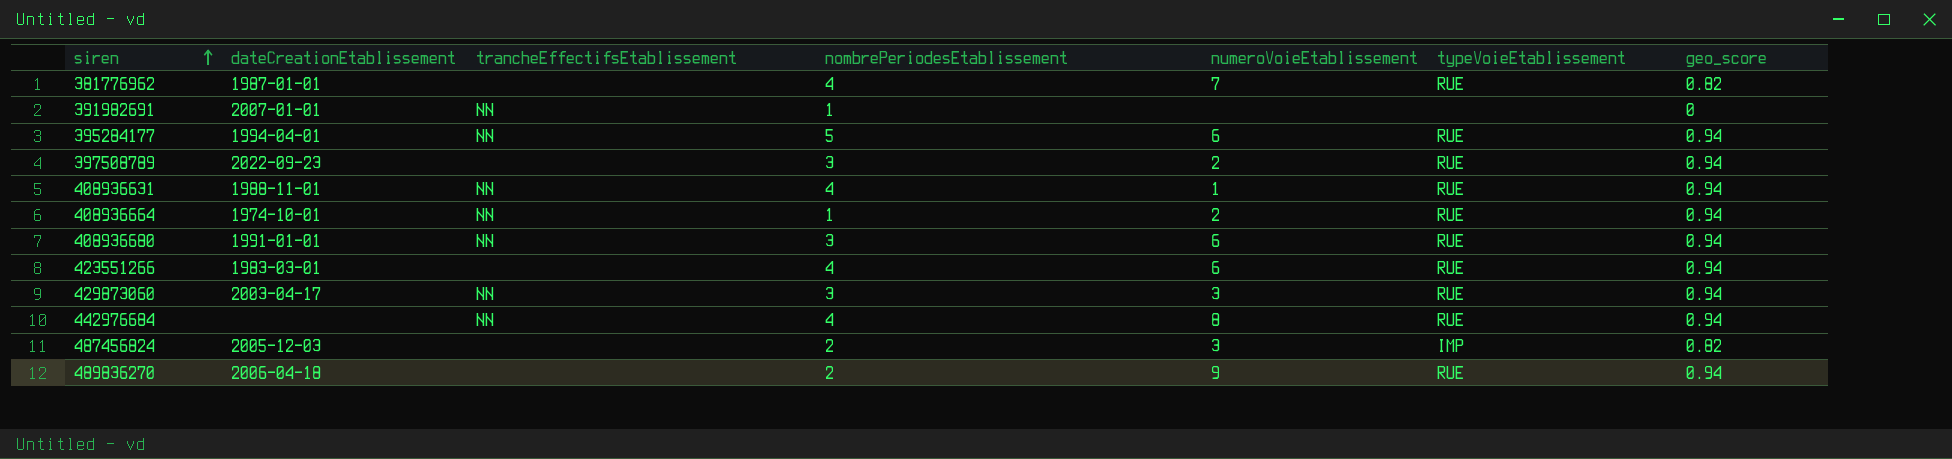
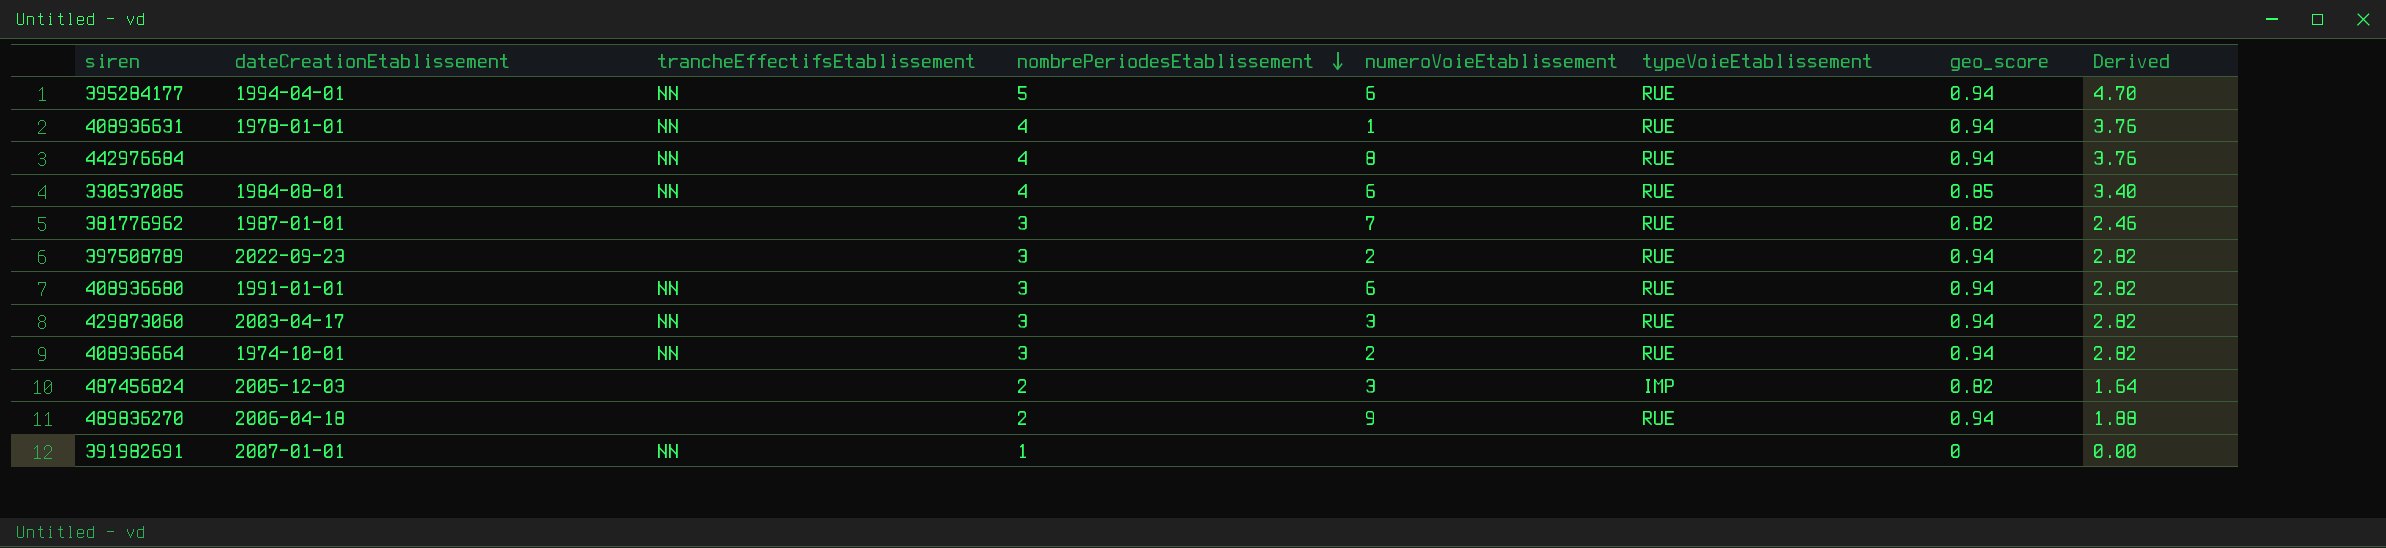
row order: siren ascending -> nombrePeriodesEtablissement descending
column Derived | formula: none -> [nombrePeriodesEtablissement] * [geo_score]
row 423551266: 1983-03-01 | none | 4 | 6 | RUE | 0.94 -> none
408936631 | dateCreationEtablissement: 1988-11-01 -> 1978-01-01
row 330537085: none -> 1984-08-01 | NN | 4 | 6 | RUE | 0.85 | 3.40
381776962 | nombrePeriodesEtablissement: 4 -> 3
408936664 | nombrePeriodesEtablissement: 1 -> 3

